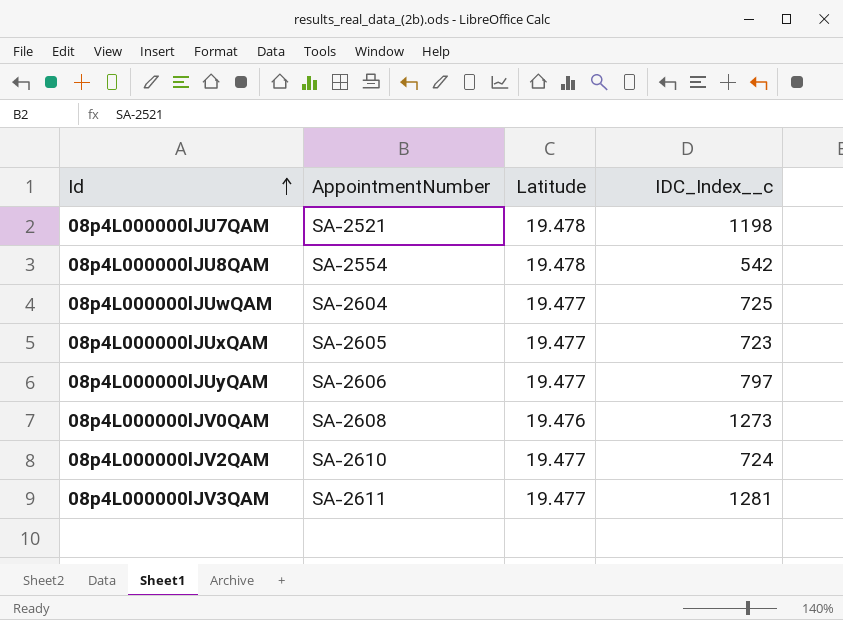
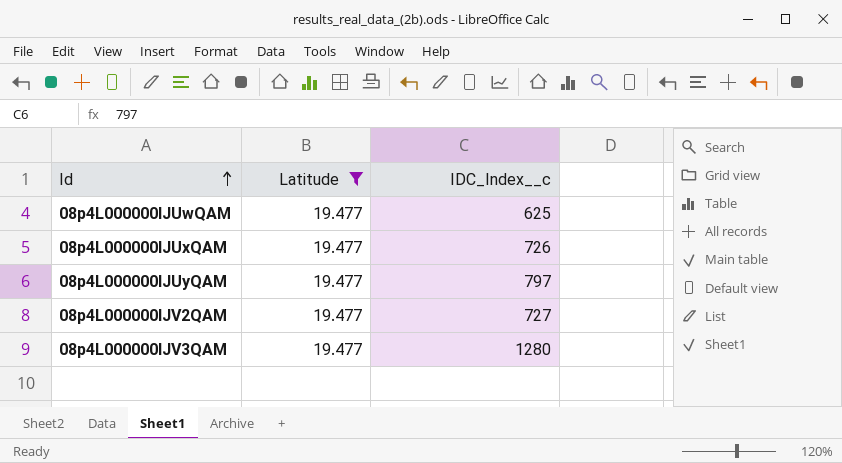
filter: none -> Latitude = 19.477
column AppointmentNumber | position: 2 -> none
08p4L000000lJUwQAM | IDC_Index__c: 725 -> 625
08p4L000000lJUxQAM | IDC_Index__c: 723 -> 726
08p4L000000lJV2QAM | IDC_Index__c: 724 -> 727
08p4L000000lJV3QAM | IDC_Index__c: 1281 -> 1280

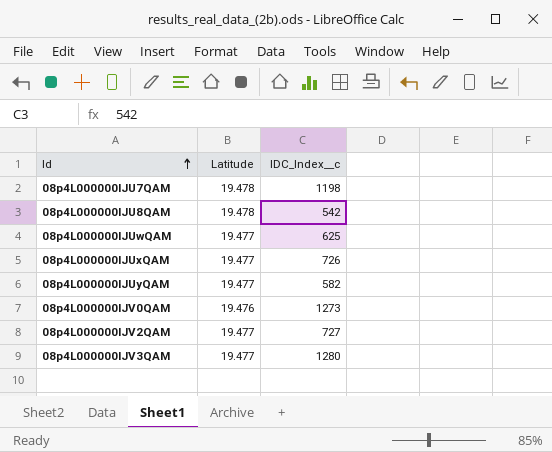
filter: Latitude = 19.477 -> none
08p4L000000lJUyQAM | IDC_Index__c: 797 -> 582

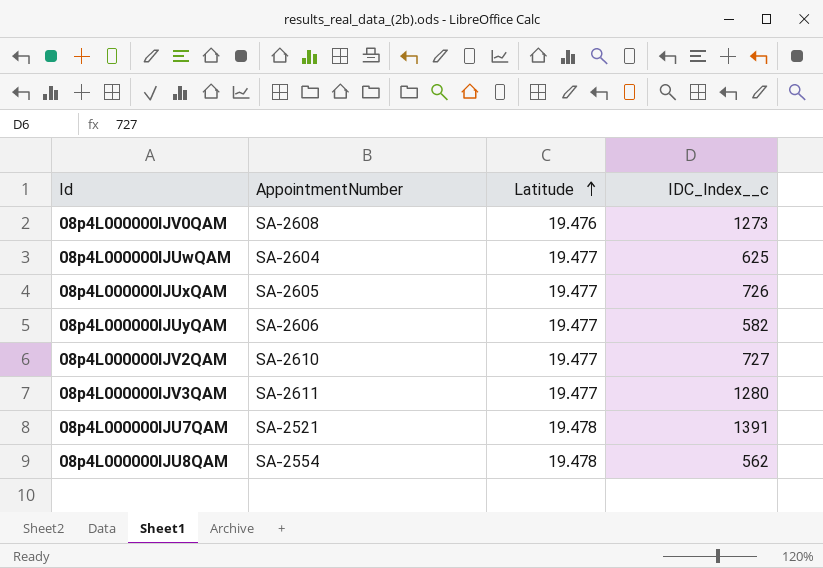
row order: Id ascending -> Latitude ascending
column AppointmentNumber | position: none -> 2
08p4L000000lJU7QAM | IDC_Index__c: 1198 -> 1391
08p4L000000lJU8QAM | IDC_Index__c: 542 -> 562

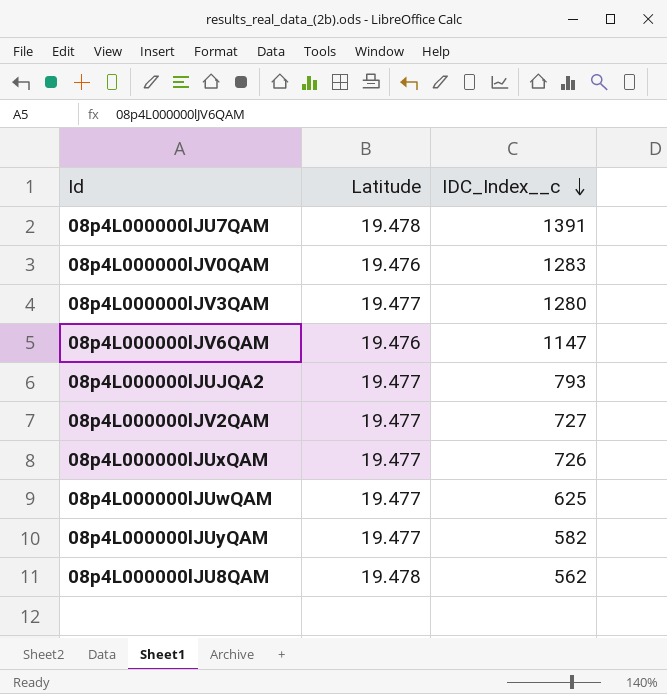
row order: Latitude ascending -> IDC_Index__c descending
column AppointmentNumber | position: 2 -> none
08p4L000000lJV0QAM | IDC_Index__c: 1273 -> 1283
row 08p4L000000lJV6QAM: none -> 19.476 | 1147
row 08p4L000000lJUJQA2: none -> 19.477 | 793

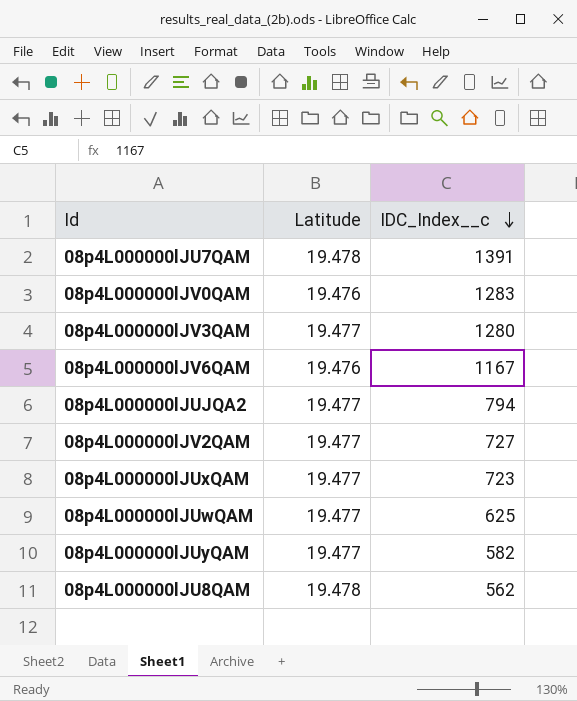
08p4L000000lJV6QAM | IDC_Index__c: 1147 -> 1167
08p4L000000lJUJQA2 | IDC_Index__c: 793 -> 794
08p4L000000lJUxQAM | IDC_Index__c: 726 -> 723

